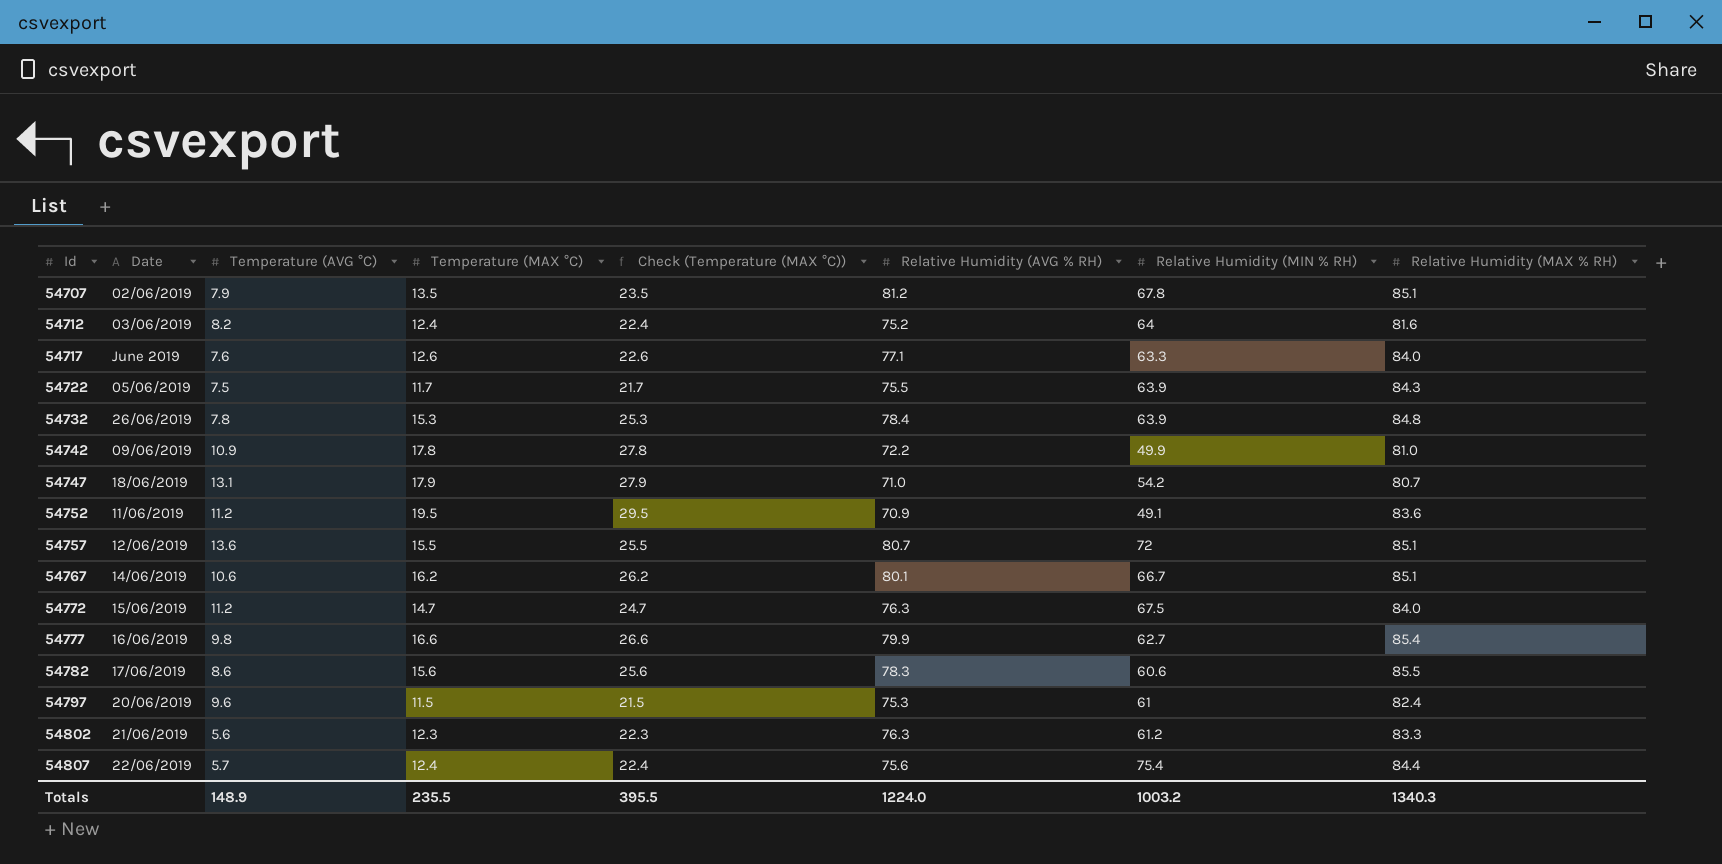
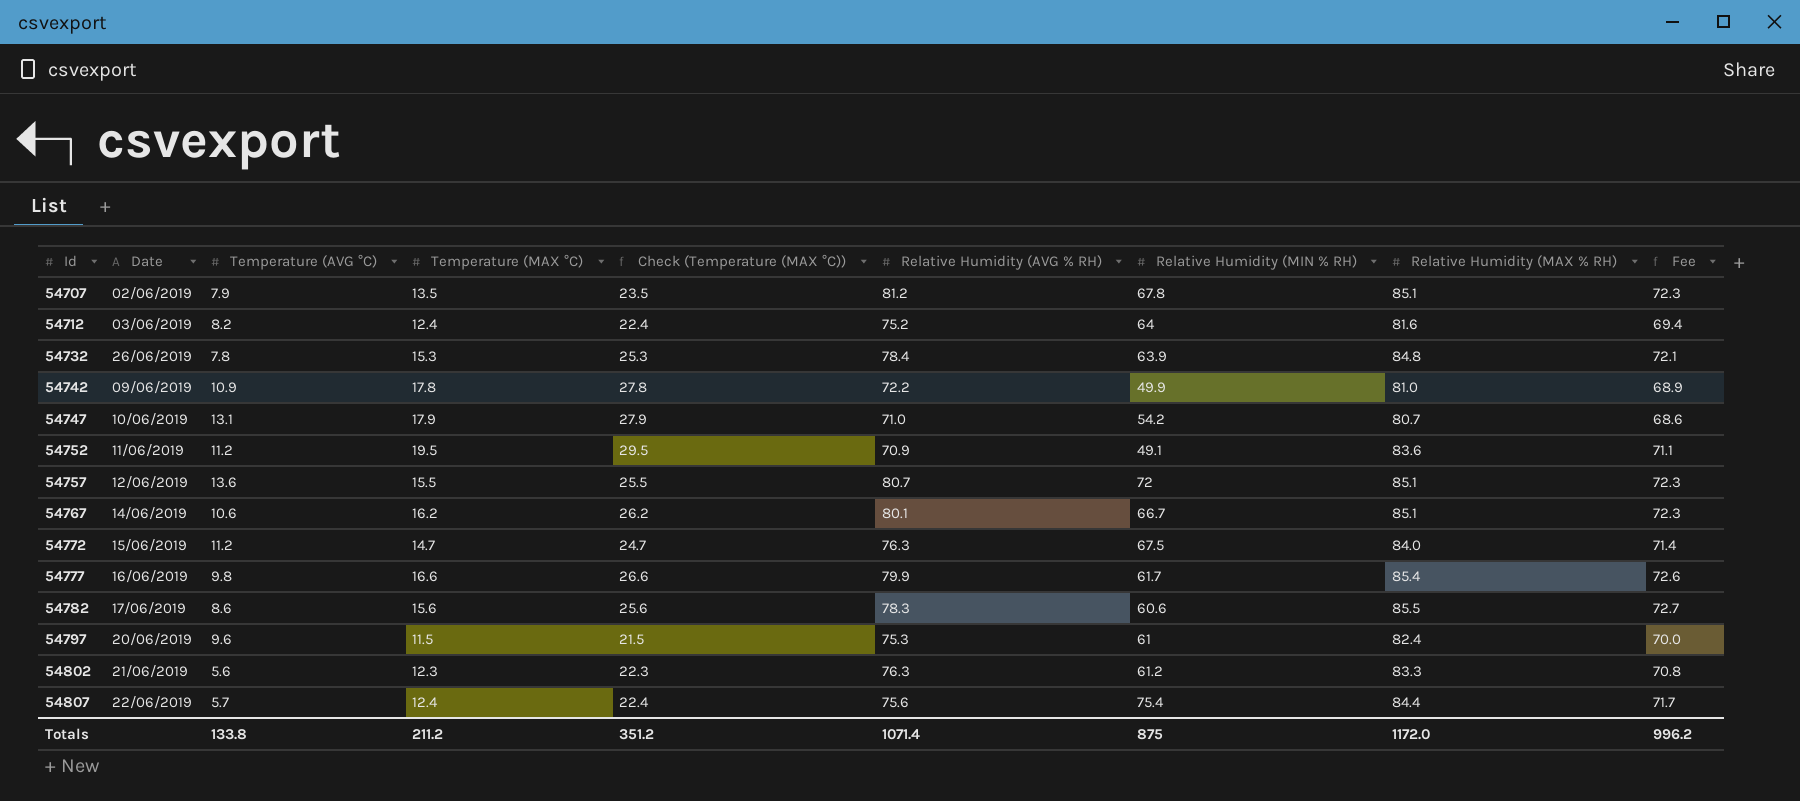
column Fee | formula: none -> [Relative Humidity (MAX % RH)] * 0.85
row 54717: June 2019 | 7.6 | 12.6 | 22.6 | 77.1 | 63.3 | 84.0 -> none
row 54722: 05/06/2019 | 7.5 | 11.7 | 21.7 | 75.5 | 63.9 | 84.3 -> none
54747 | Date: 18/06/2019 -> 10/06/2019
54777 | Relative Humidity (MIN % RH): 62.7 -> 61.7
Totals | Temperature (AVG °C): 148.9 -> 133.8
Totals | Temperature (MAX °C): 235.5 -> 211.2
Totals | Check (Temperature (MAX °C)): 395.5 -> 351.2
Totals | Relative Humidity (AVG % RH): 1224.0 -> 1071.4
Totals | Relative Humidity (MIN % RH): 1003.2 -> 875
Totals | Relative Humidity (MAX % RH): 1340.3 -> 1172.0

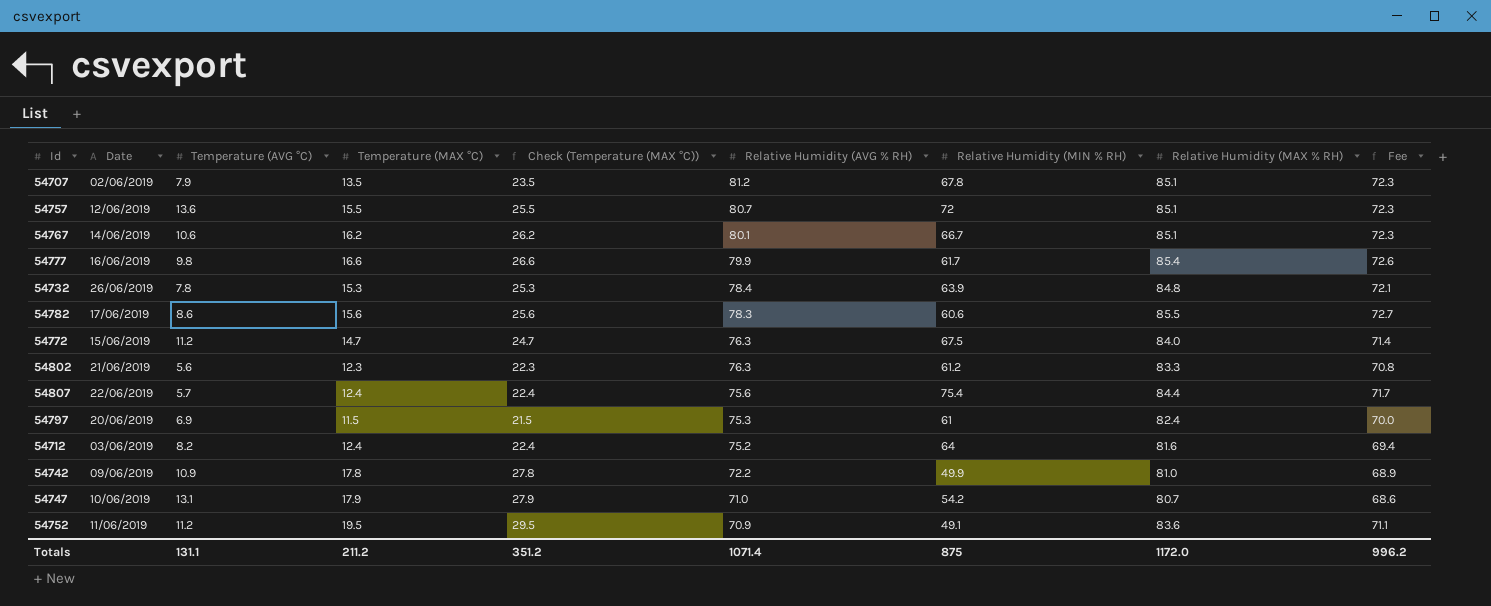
row order: Id ascending -> Relative Humidity (AVG % RH) descending
54797 | Temperature (AVG °C): 9.6 -> 6.9
Totals | Temperature (AVG °C): 133.8 -> 131.1

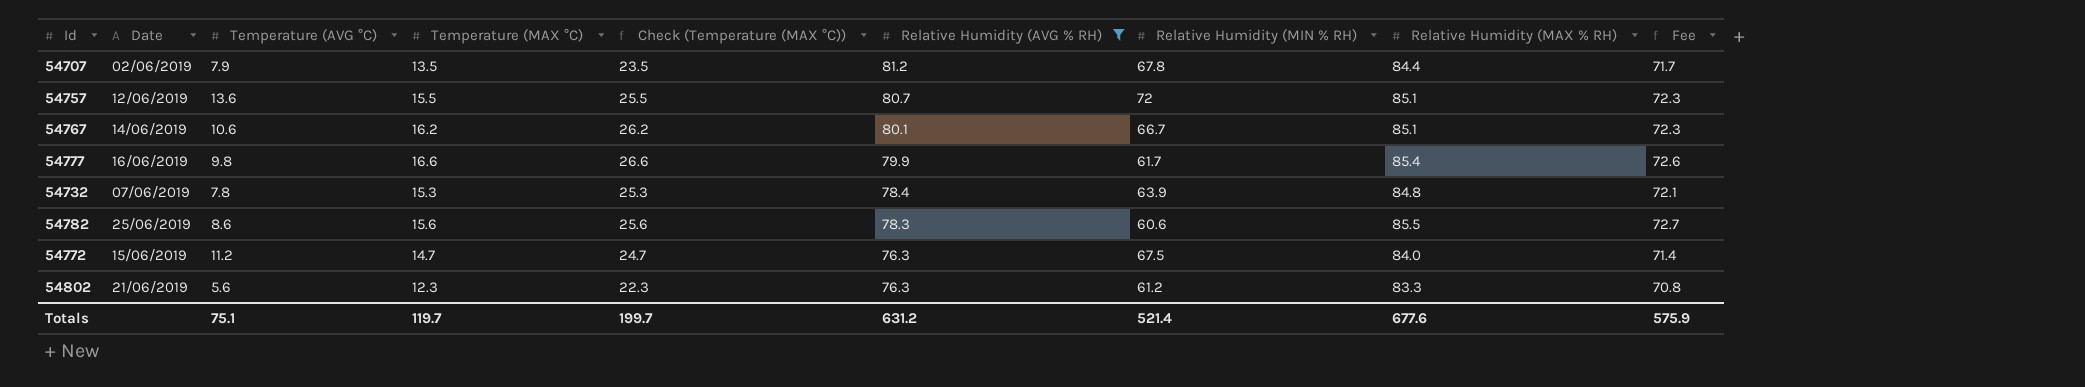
filter: none -> Relative Humidity (AVG % RH) >= 76.3
54707 | Relative Humidity (MAX % RH): 85.1 -> 84.4
54707 | Fee: 72.3 -> 71.7
54732 | Date: 26/06/2019 -> 07/06/2019
54782 | Date: 17/06/2019 -> 25/06/2019
Totals | Temperature (AVG °C): 131.1 -> 75.1
Totals | Temperature (MAX °C): 211.2 -> 119.7
Totals | Check (Temperature (MAX °C)): 351.2 -> 199.7
Totals | Relative Humidity (AVG % RH): 1071.4 -> 631.2
Totals | Relative Humidity (MIN % RH): 875 -> 521.4
Totals | Relative Humidity (MAX % RH): 1172.0 -> 677.6
Totals | Fee: 996.2 -> 575.9

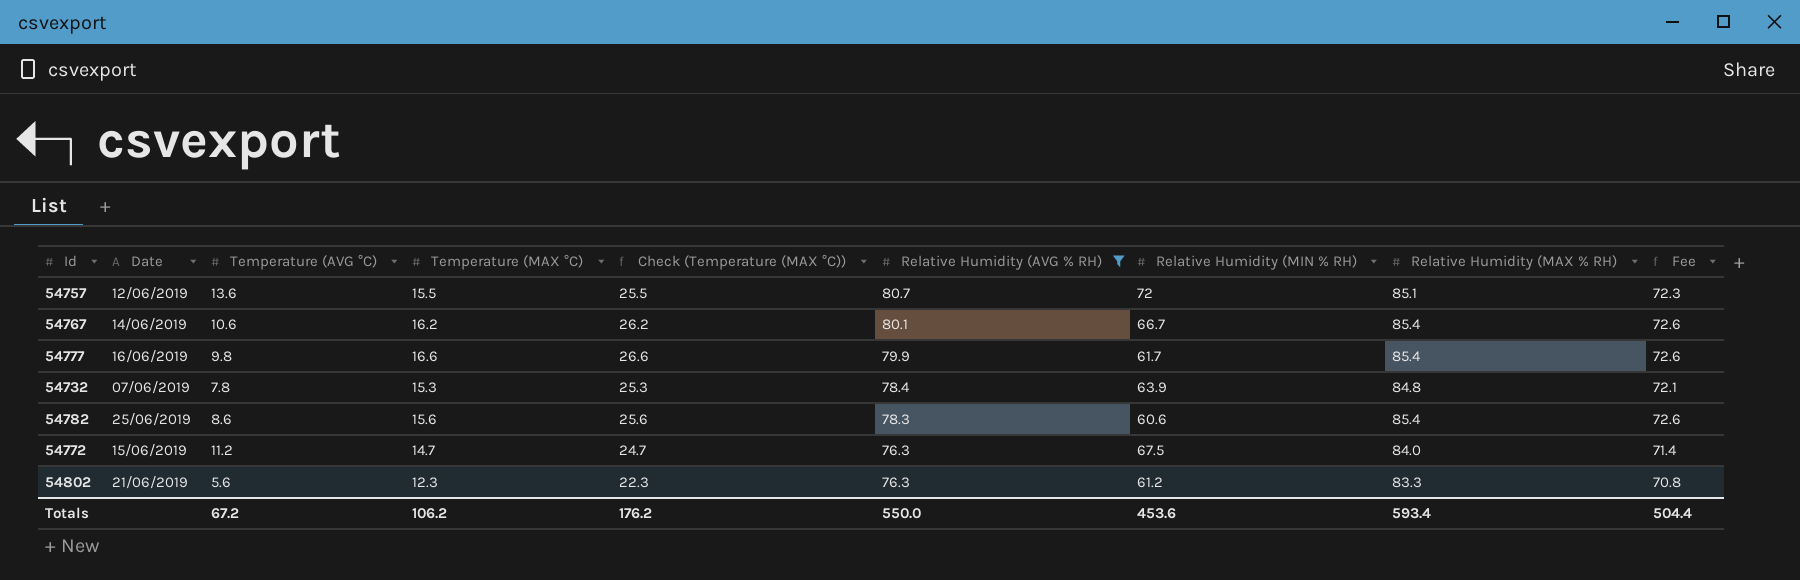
row 54707: 02/06/2019 | 7.9 | 13.5 | 23.5 | 81.2 | 67.8 | 84.4 | 71.7 -> none
54767 | Relative Humidity (MAX % RH): 85.1 -> 85.4
54767 | Fee: 72.3 -> 72.6
54782 | Relative Humidity (MAX % RH): 85.5 -> 85.4
54782 | Fee: 72.7 -> 72.6
Totals | Temperature (AVG °C): 75.1 -> 67.2
Totals | Temperature (MAX °C): 119.7 -> 106.2
Totals | Check (Temperature (MAX °C)): 199.7 -> 176.2
Totals | Relative Humidity (AVG % RH): 631.2 -> 550.0
Totals | Relative Humidity (MIN % RH): 521.4 -> 453.6
Totals | Relative Humidity (MAX % RH): 677.6 -> 593.4
Totals | Fee: 575.9 -> 504.4

